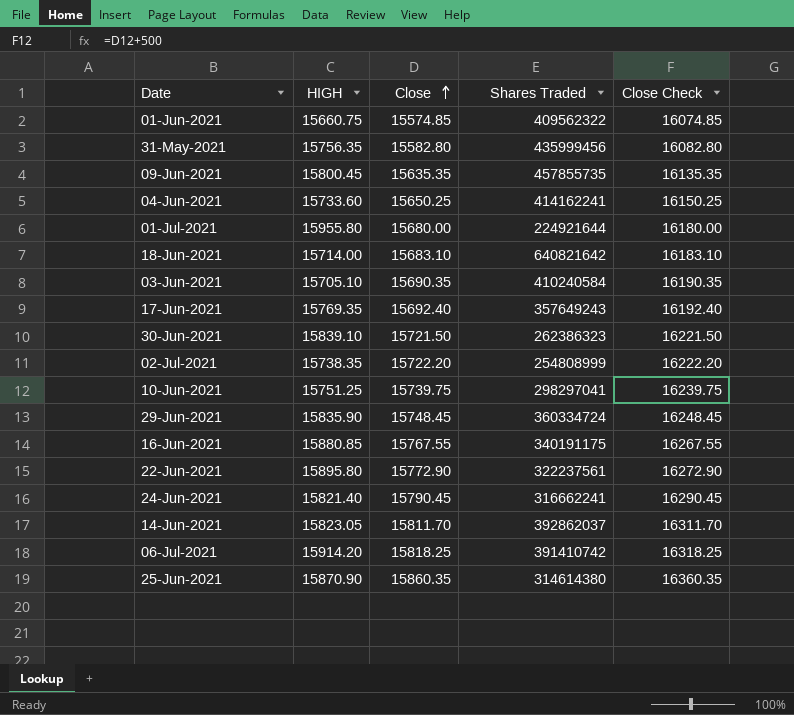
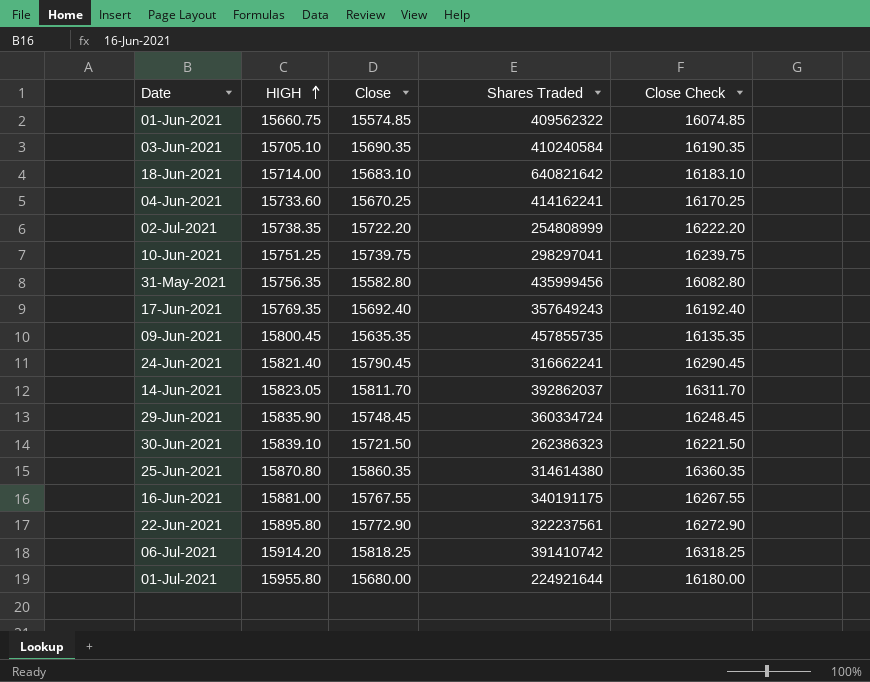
row order: Close ascending -> HIGH ascending
04-Jun-2021 | Close: 15650.25 -> 15670.25
04-Jun-2021 | Close Check: 16150.25 -> 16170.25
25-Jun-2021 | HIGH: 15870.90 -> 15870.80
16-Jun-2021 | HIGH: 15880.85 -> 15881.00

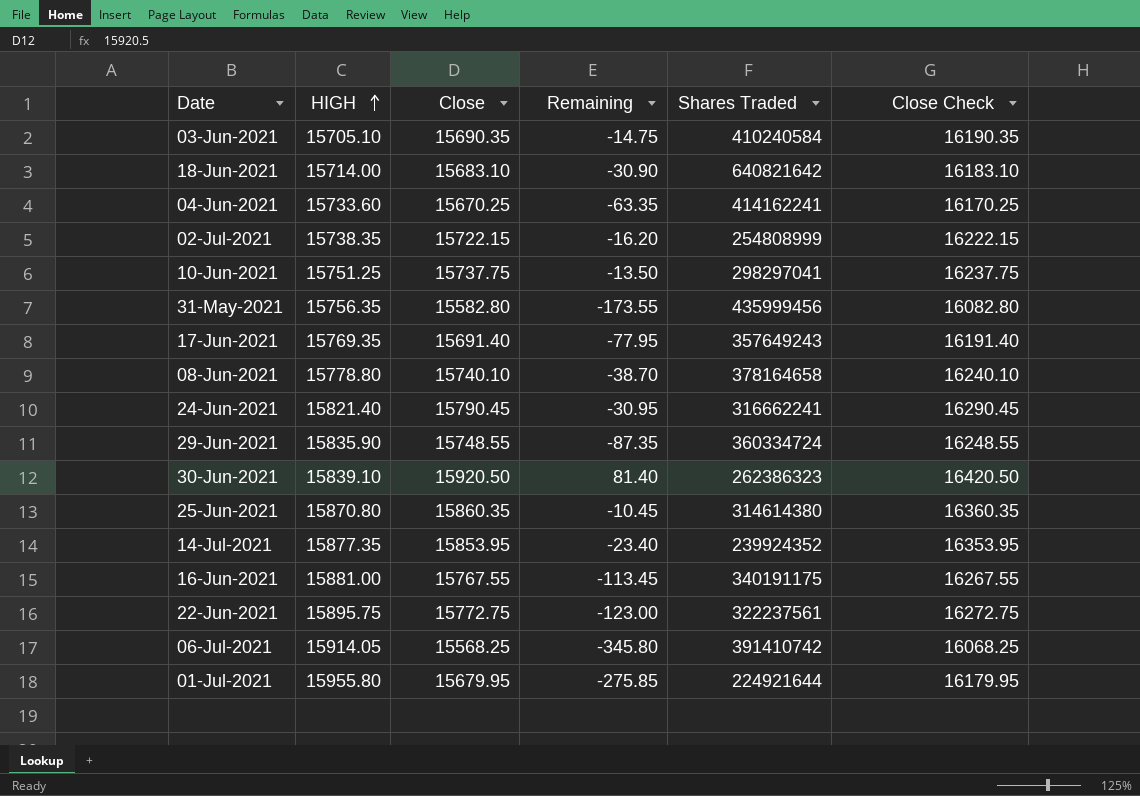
column Remaining | formula: none -> [Close] - [HIGH]
row 01-Jun-2021: 15660.75 | 15574.85 | 409562322 | 16074.85 -> none
row 09-Jun-2021: 15800.45 | 15635.35 | 457855735 | 16135.35 -> none
row 14-Jun-2021: 15823.05 | 15811.70 | 392862037 | 16311.70 -> none
02-Jul-2021 | Close: 15722.20 -> 15722.15
02-Jul-2021 | Close Check: 16222.20 -> 16222.15
10-Jun-2021 | Close: 15739.75 -> 15737.75
10-Jun-2021 | Close Check: 16239.75 -> 16237.75
17-Jun-2021 | Close: 15692.40 -> 15691.40
17-Jun-2021 | Close Check: 16192.40 -> 16191.40
row 08-Jun-2021: none -> 15778.80 | 15740.10 | -38.70 | 378164658 | 16240.10
29-Jun-2021 | Close: 15748.45 -> 15748.55
29-Jun-2021 | Close Check: 16248.45 -> 16248.55
30-Jun-2021 | Close: 15721.50 -> 15920.50
30-Jun-2021 | Close Check: 16221.50 -> 16420.50
row 14-Jul-2021: none -> 15877.35 | 15853.95 | -23.40 | 239924352 | 16353.95
22-Jun-2021 | HIGH: 15895.80 -> 15895.75
22-Jun-2021 | Close: 15772.90 -> 15772.75
22-Jun-2021 | Close Check: 16272.90 -> 16272.75
06-Jul-2021 | HIGH: 15914.20 -> 15914.05
06-Jul-2021 | Close: 15818.25 -> 15568.25
06-Jul-2021 | Close Check: 16318.25 -> 16068.25
01-Jul-2021 | Close: 15680.00 -> 15679.95
01-Jul-2021 | Close Check: 16180.00 -> 16179.95

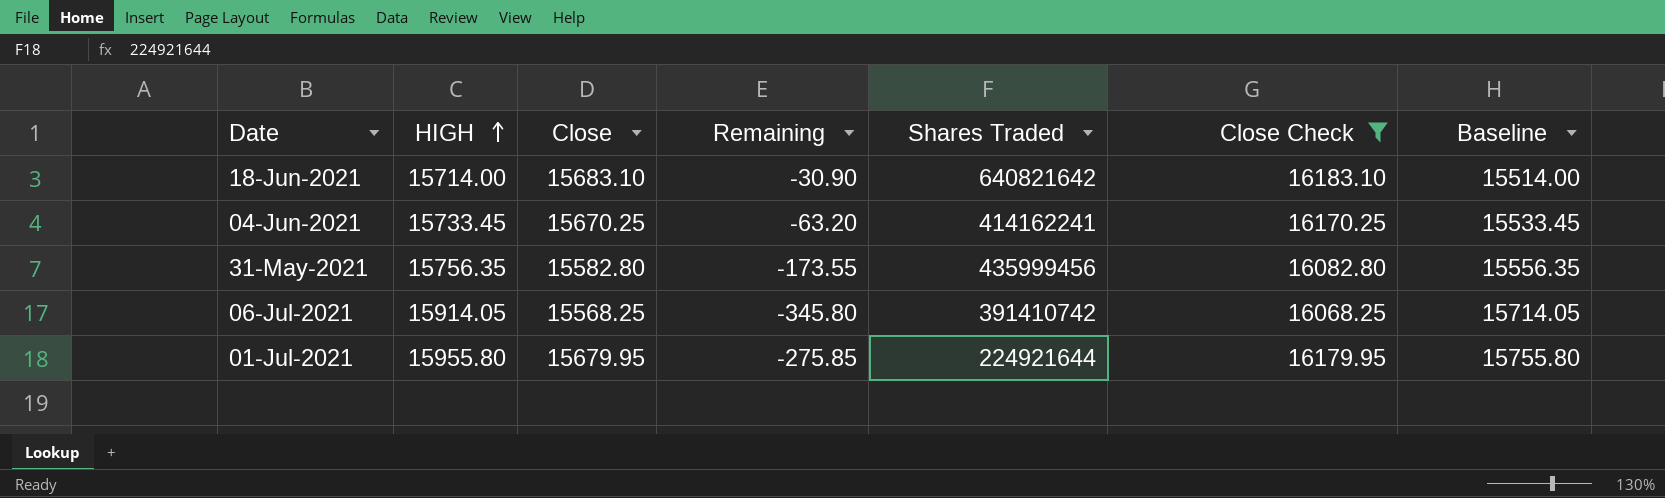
filter: none -> Close Check <= 16183.10
column Baseline | formula: none -> [HIGH] - 200
04-Jun-2021 | HIGH: 15733.60 -> 15733.45
04-Jun-2021 | Remaining: -63.35 -> -63.20

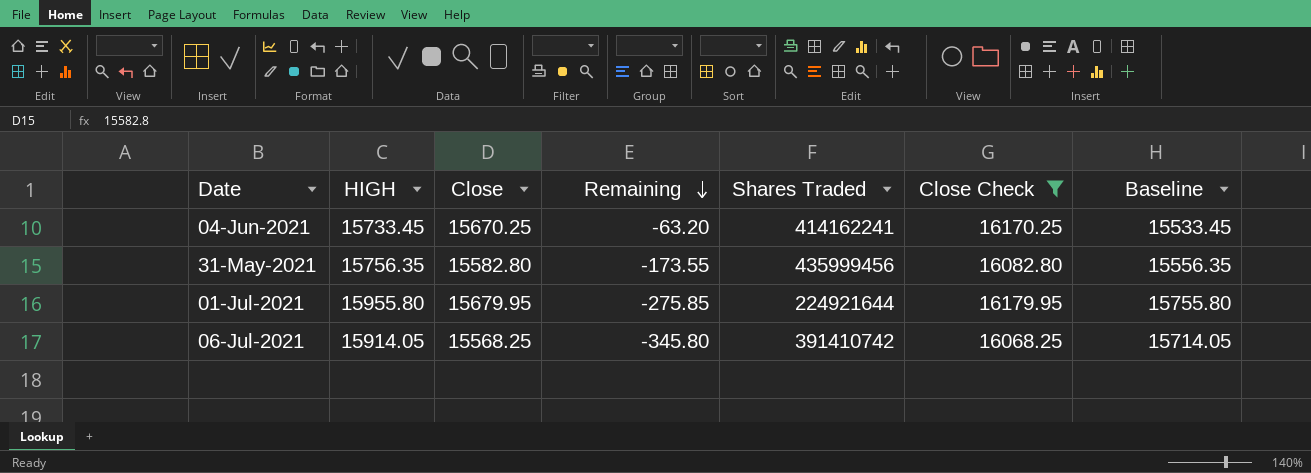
row order: HIGH ascending -> Remaining descending
row 18-Jun-2021: 15714.00 | 15683.10 | -30.90 | 640821642 | 16183.10 | 15514.00 -> none

